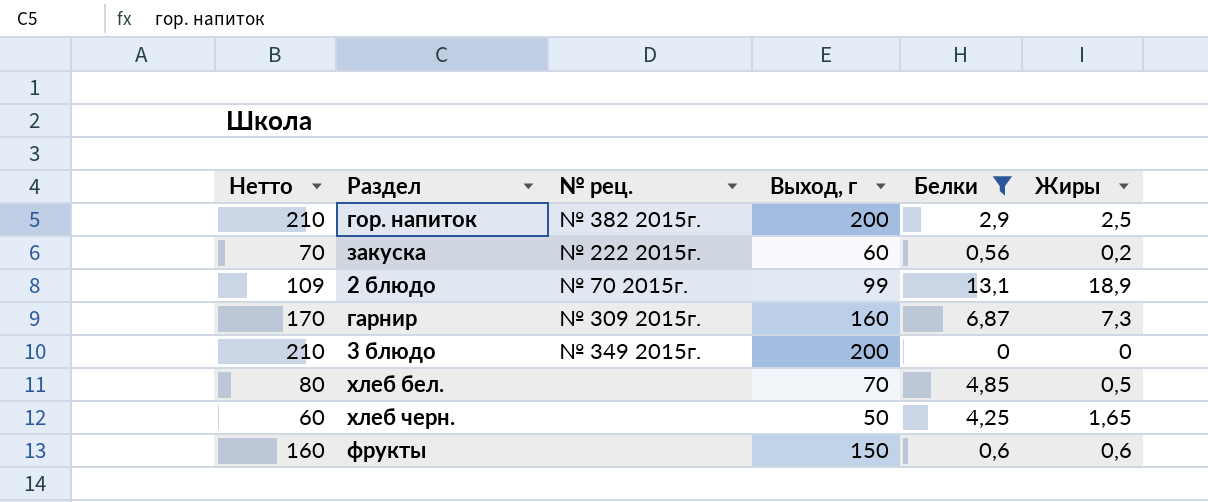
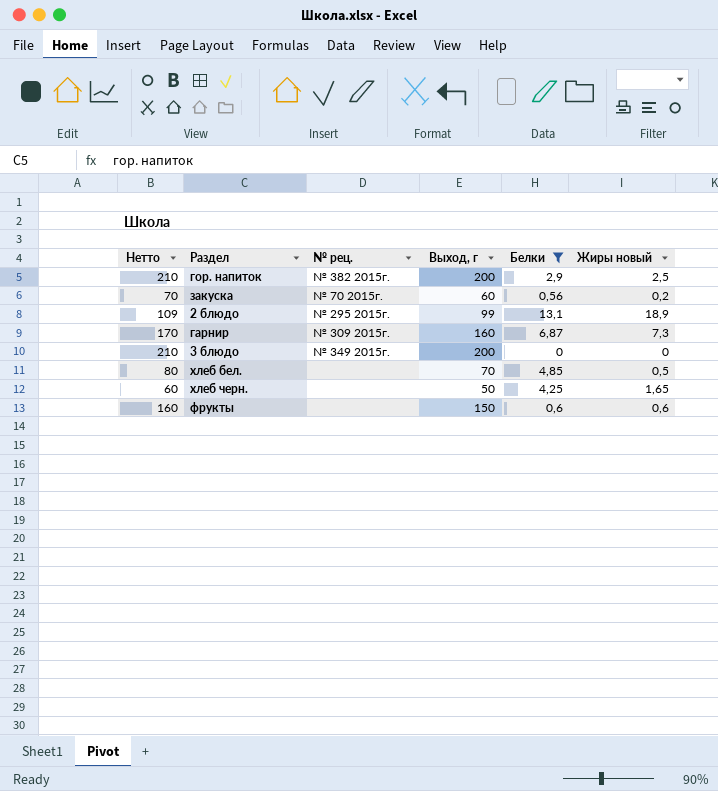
column name: Жиры -> Жиры новый
закуска | № рец.: № 222 2015г. -> № 70 2015г.
2 блюдо | № рец.: № 70 2015г. -> № 295 2015г.

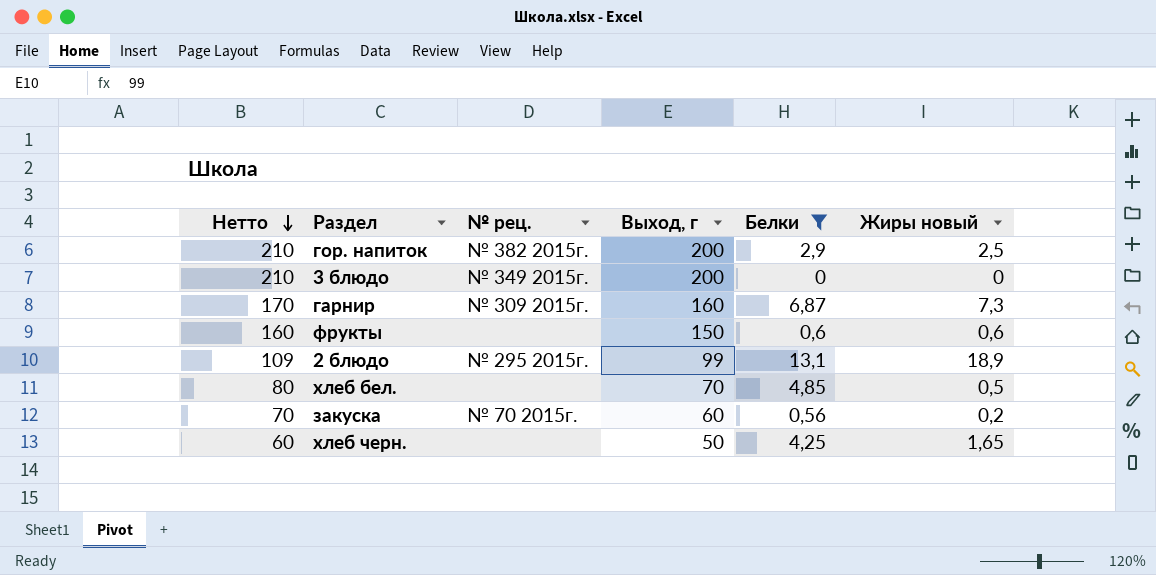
row order: none -> Нетто descending

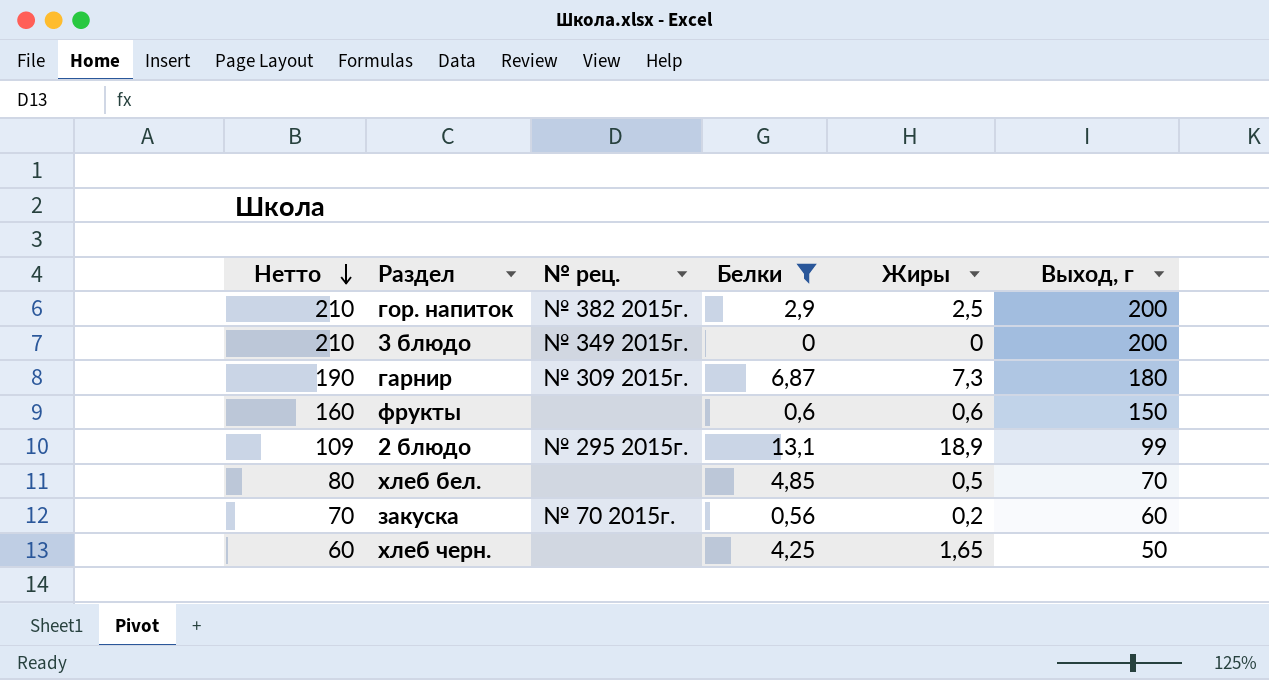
column name: Жиры новый -> Жиры
column Выход, г | position: 4 -> 6
гарнир | Нетто: 170 -> 190
гарнир | Выход, г: 160 -> 180

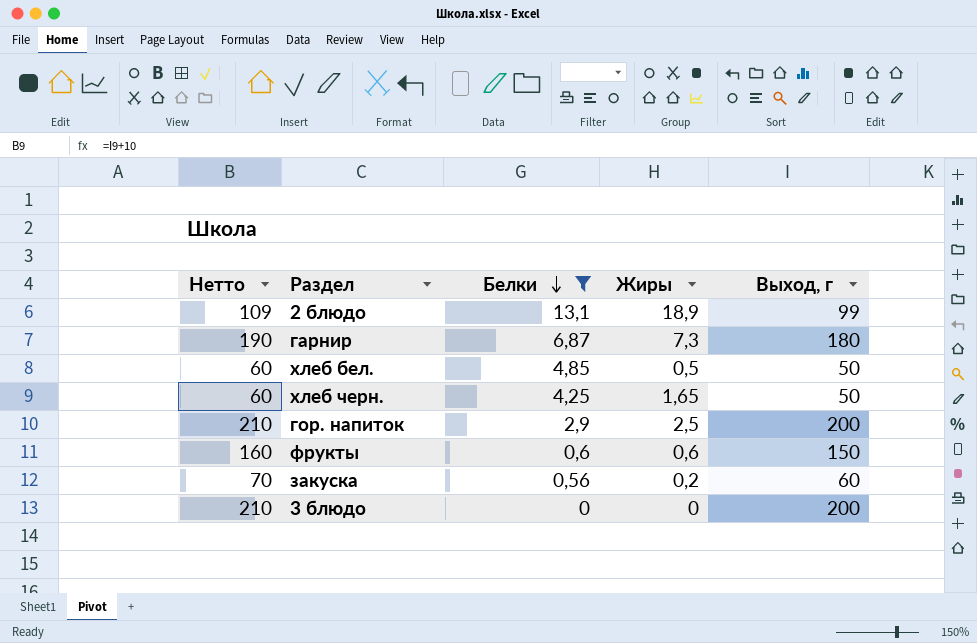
row order: Нетто descending -> Белки descending
column № рец. | position: 3 -> none
хлеб бел. | Нетто: 80 -> 60
хлеб бел. | Выход, г: 70 -> 50

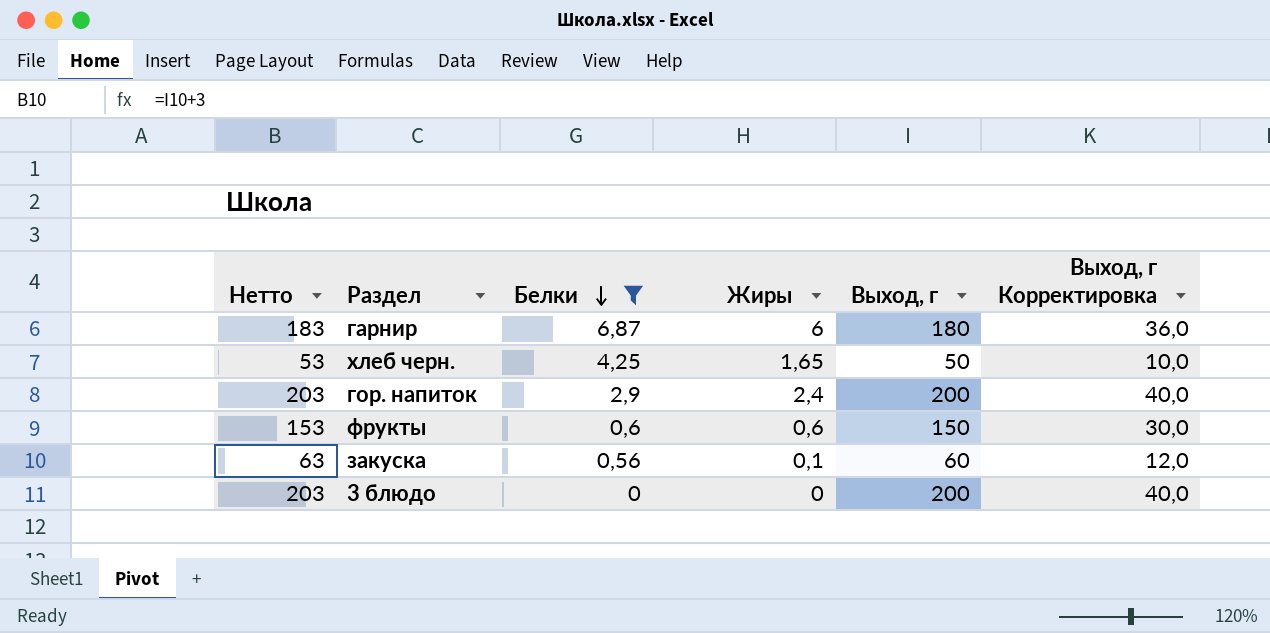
column Нетто | formula: [Выход, г] + 10 -> [Выход, г] + 3
column Выход, г Корректировка | formula: none -> [Выход, г] * 0,2
row 2 блюдо: 109 | 13,1 | 18,9 | 99 -> none
row хлеб бел.: 60 | 4,85 | 0,5 | 50 -> none
гарнир | Жиры: 7,3 -> 6
гор. напиток | Жиры: 2,5 -> 2,4
закуска | Жиры: 0,2 -> 0,1

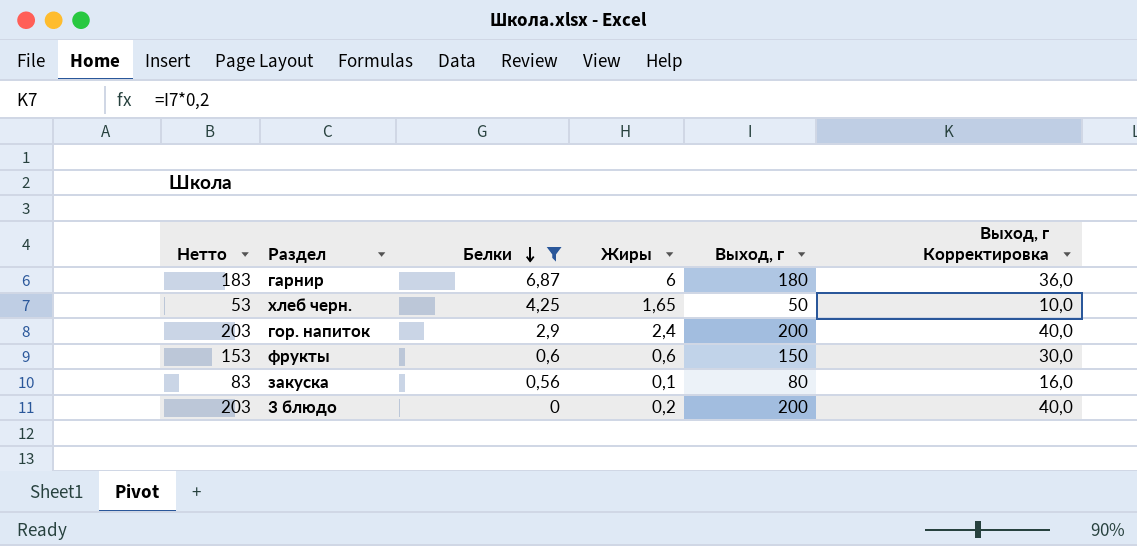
закуска | Нетто: 63 -> 83
закуска | Выход, г: 60 -> 80
закуска | Выход, г Корректировка: 12,0 -> 16,0
3 блюдо | Жиры: 0 -> 0,2

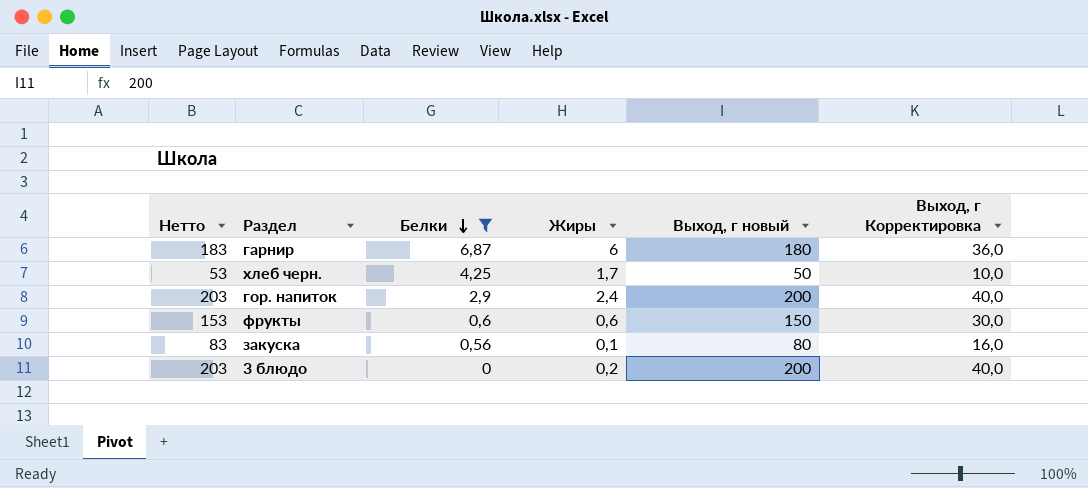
column name: Выход, г -> Выход, г новый
хлеб черн. | Жиры: 1,65 -> 1,7

